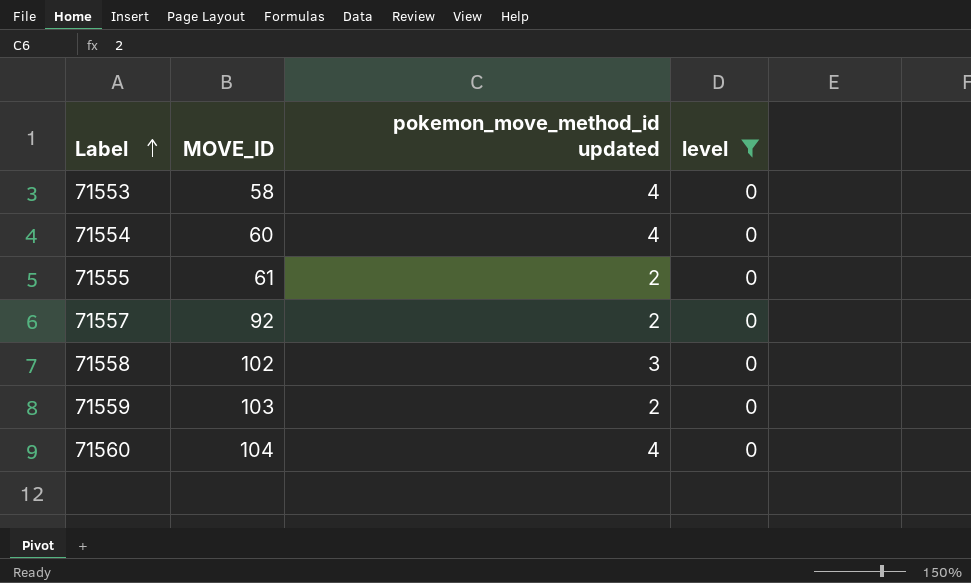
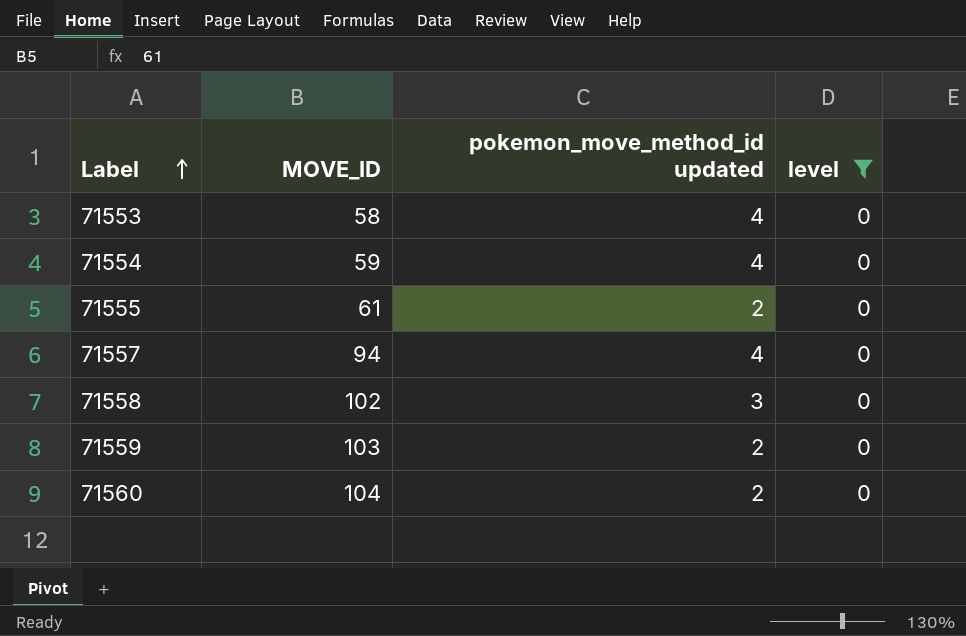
71554 | MOVE_ID: 60 -> 59
71557 | MOVE_ID: 92 -> 94
71557 | pokemon_move_method_id updated: 2 -> 4
71560 | pokemon_move_method_id updated: 4 -> 2

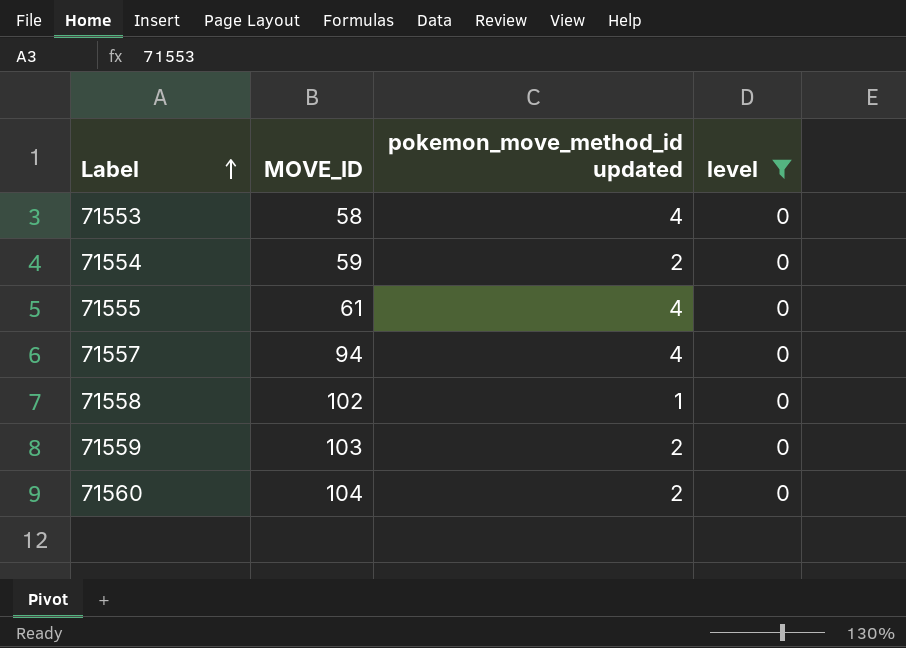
71554 | pokemon_move_method_id updated: 4 -> 2
71555 | pokemon_move_method_id updated: 2 -> 4
71558 | pokemon_move_method_id updated: 3 -> 1

